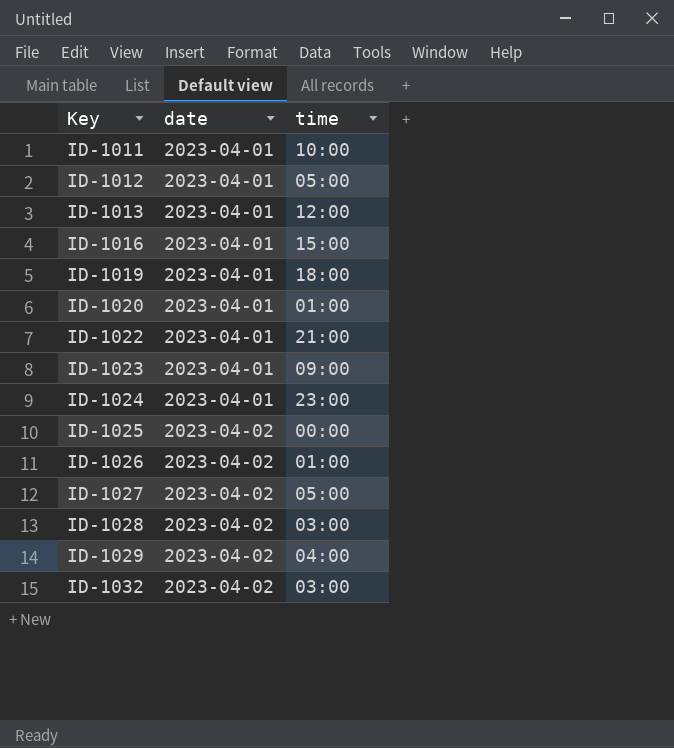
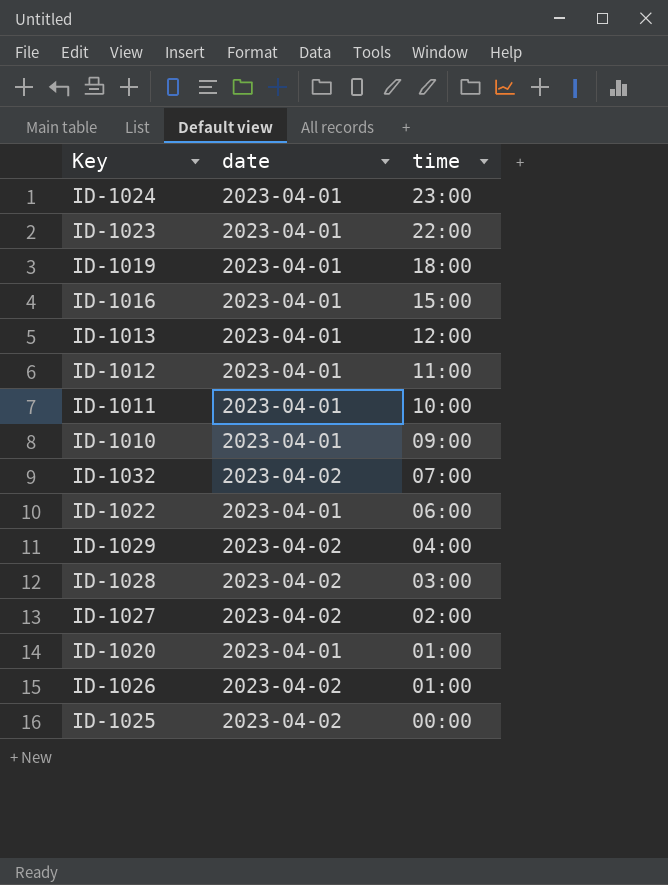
row order: Key ascending -> time descending
ID-1023 | time: 09:00 -> 22:00
ID-1012 | time: 05:00 -> 11:00
row ID-1010: none -> 2023-04-01 | 09:00
ID-1032 | time: 03:00 -> 07:00
ID-1022 | time: 21:00 -> 06:00
ID-1027 | time: 05:00 -> 02:00

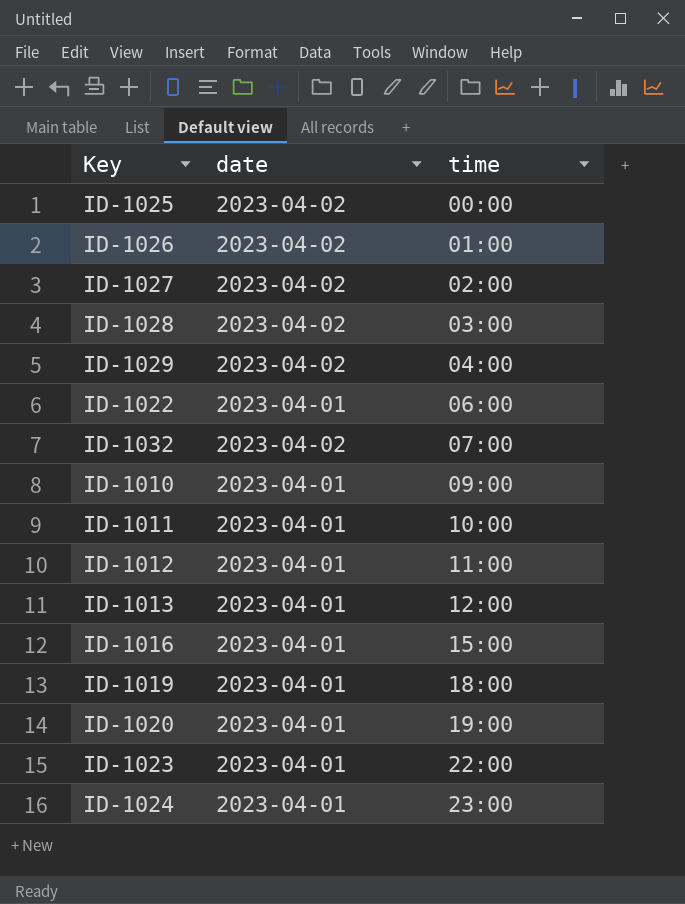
row order: time descending -> time ascending
ID-1020 | time: 01:00 -> 19:00

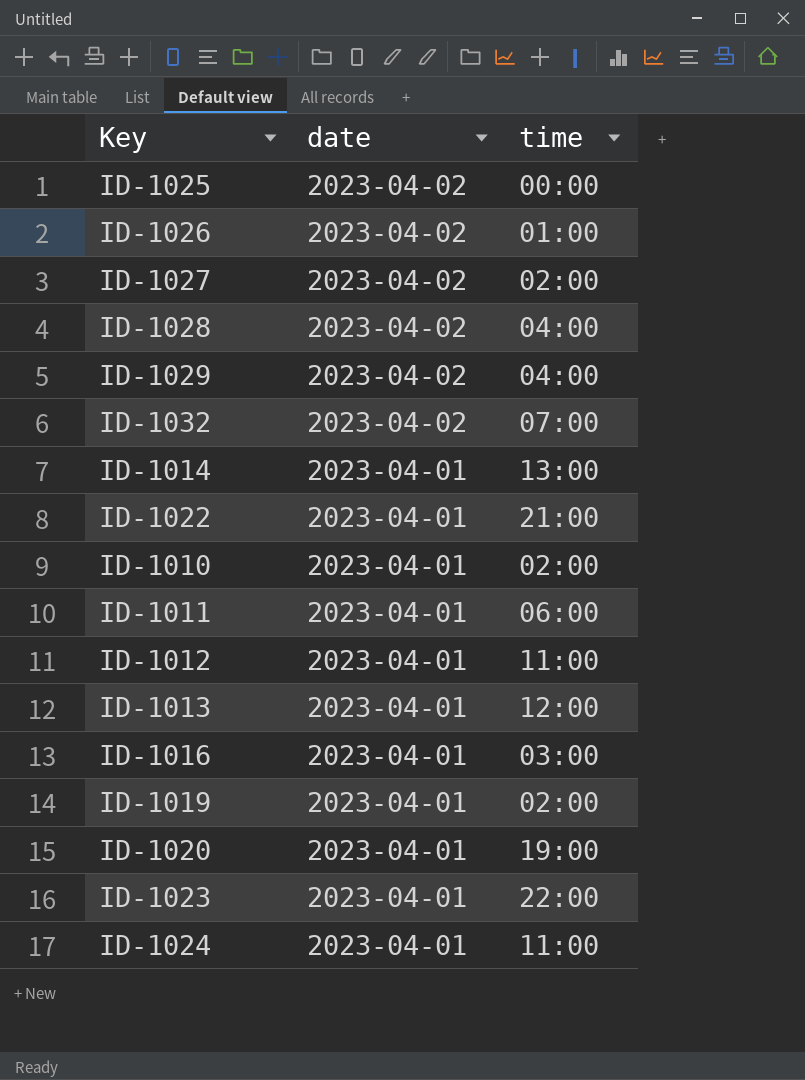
row order: time ascending -> date descending
ID-1028 | time: 03:00 -> 04:00
row ID-1014: none -> 2023-04-01 | 13:00
ID-1022 | time: 06:00 -> 21:00
ID-1010 | time: 09:00 -> 02:00
ID-1011 | time: 10:00 -> 06:00
ID-1016 | time: 15:00 -> 03:00
ID-1019 | time: 18:00 -> 02:00
ID-1024 | time: 23:00 -> 11:00

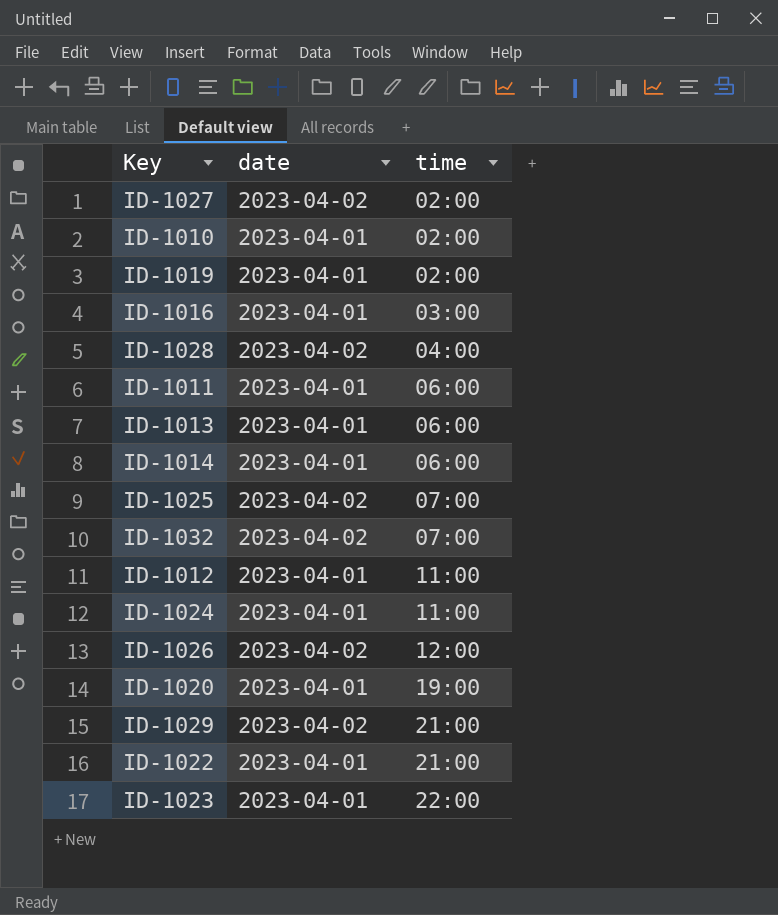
row order: date descending -> time ascending
ID-1013 | time: 12:00 -> 06:00
ID-1014 | time: 13:00 -> 06:00
ID-1025 | time: 00:00 -> 07:00
ID-1026 | time: 01:00 -> 12:00
ID-1029 | time: 04:00 -> 21:00

